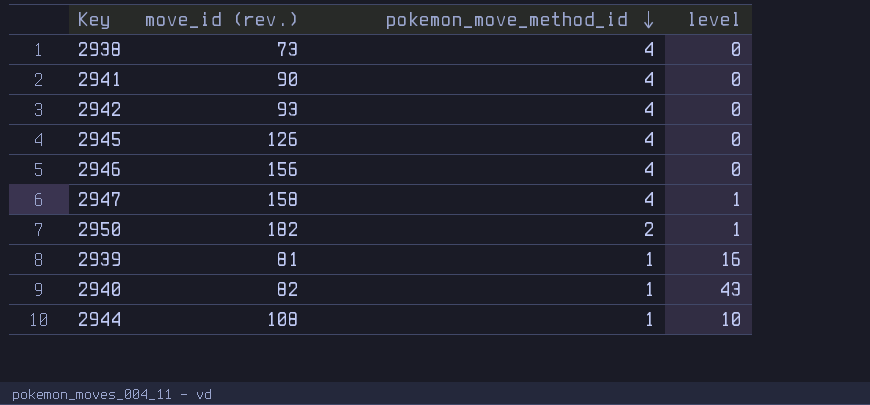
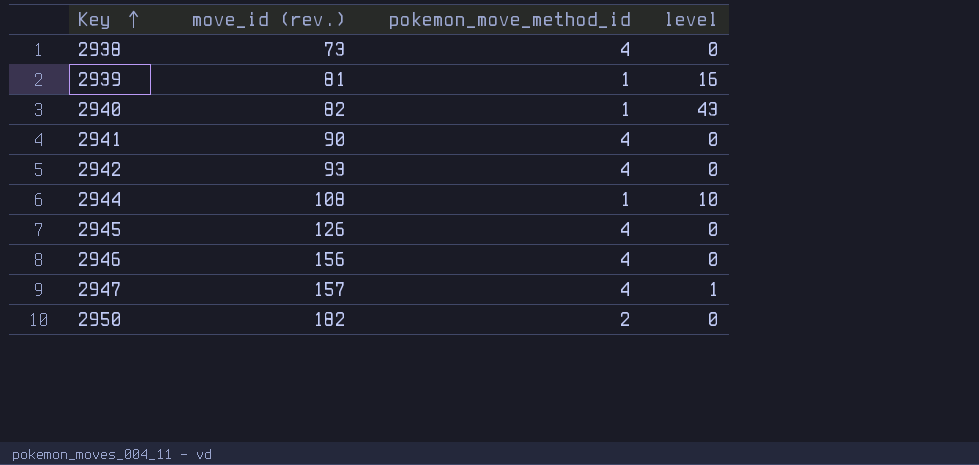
row order: pokemon_move_method_id descending -> Key ascending
2947 | move_id (rev.): 158 -> 157
2950 | level: 1 -> 0

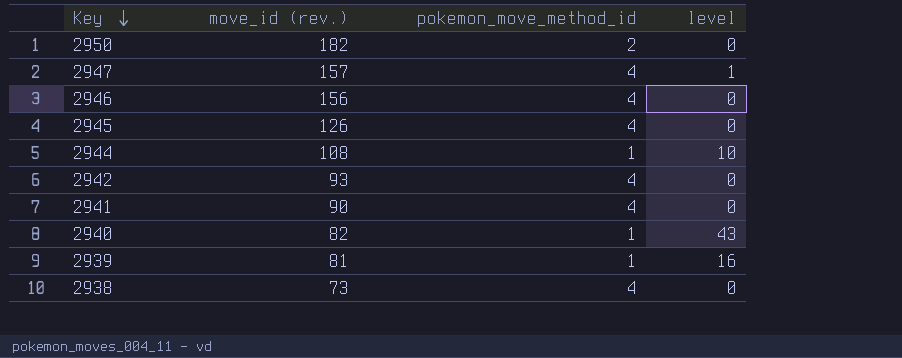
row order: Key ascending -> Key descending

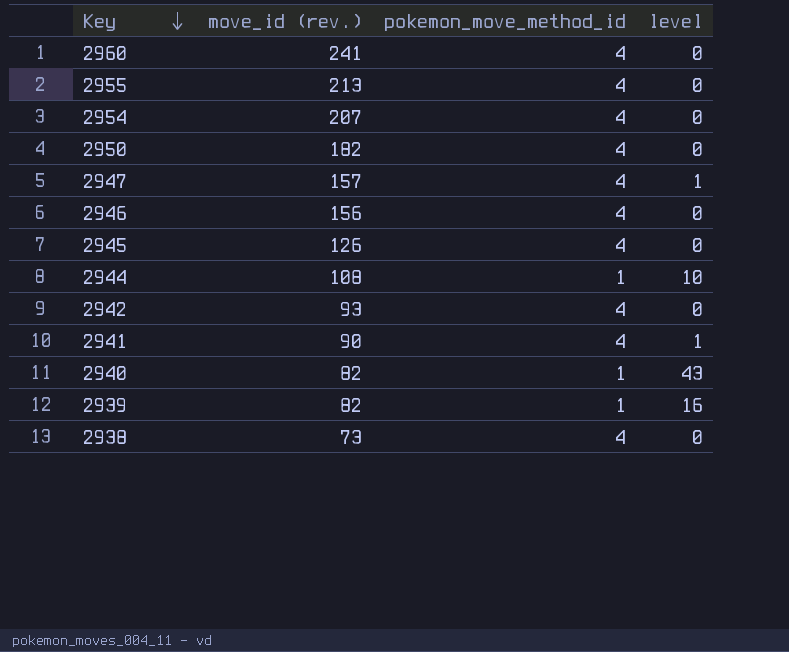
row 2960: none -> 241 | 4 | 0
row 2955: none -> 213 | 4 | 0
row 2954: none -> 207 | 4 | 0
2950 | pokemon_move_method_id: 2 -> 4
2941 | level: 0 -> 1
2939 | move_id (rev.): 81 -> 82

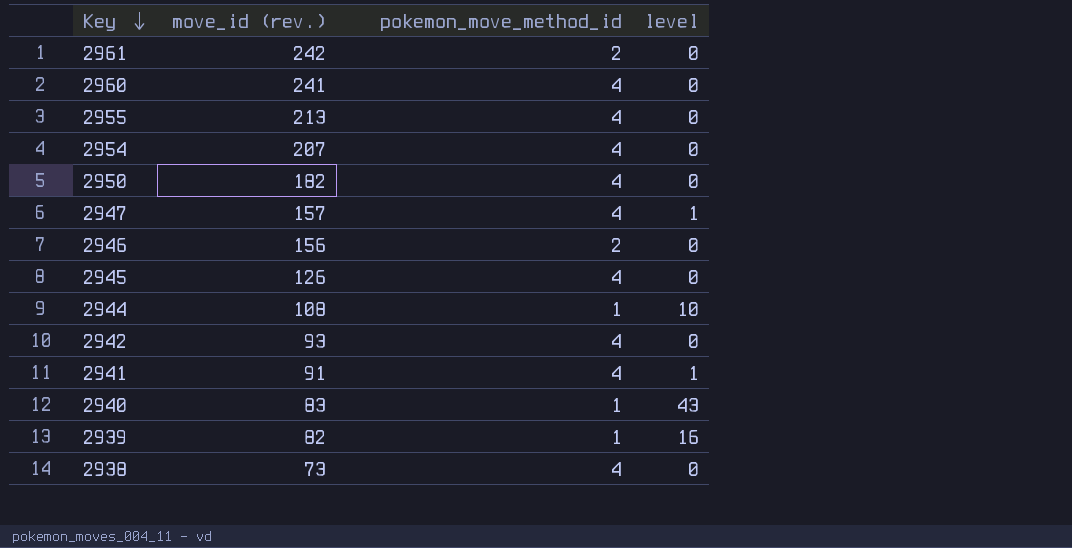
row 2961: none -> 242 | 2 | 0
2946 | pokemon_move_method_id: 4 -> 2
2941 | move_id (rev.): 90 -> 91
2940 | move_id (rev.): 82 -> 83

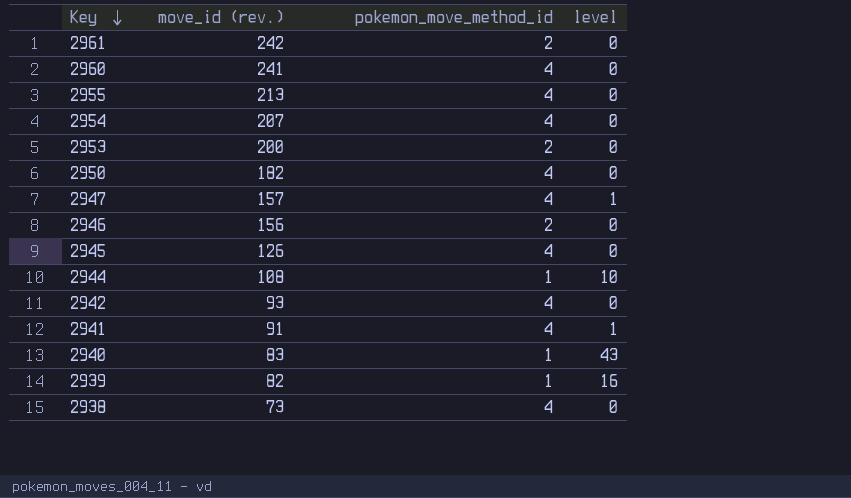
row 2953: none -> 200 | 2 | 0

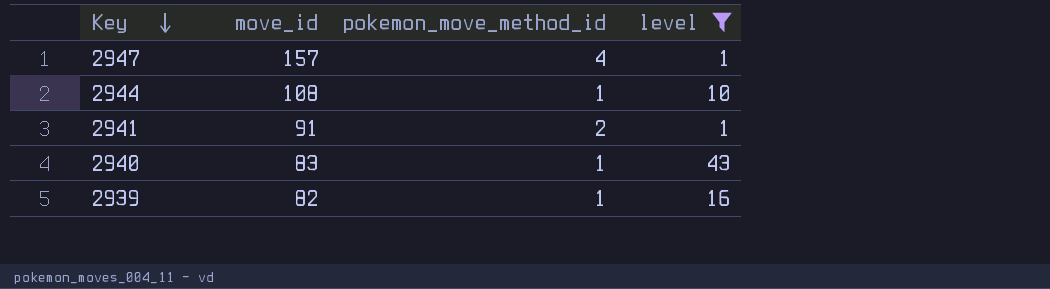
filter: none -> level != 0
column name: move_id (rev.) -> move_id
2941 | pokemon_move_method_id: 4 -> 2

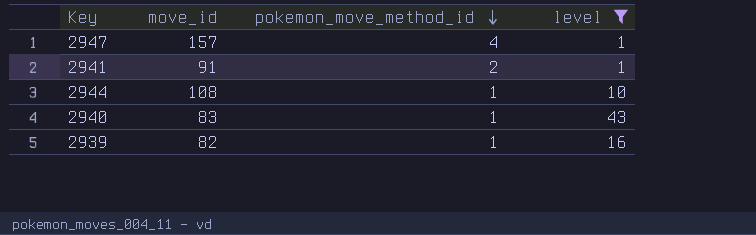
row order: Key descending -> pokemon_move_method_id descending

